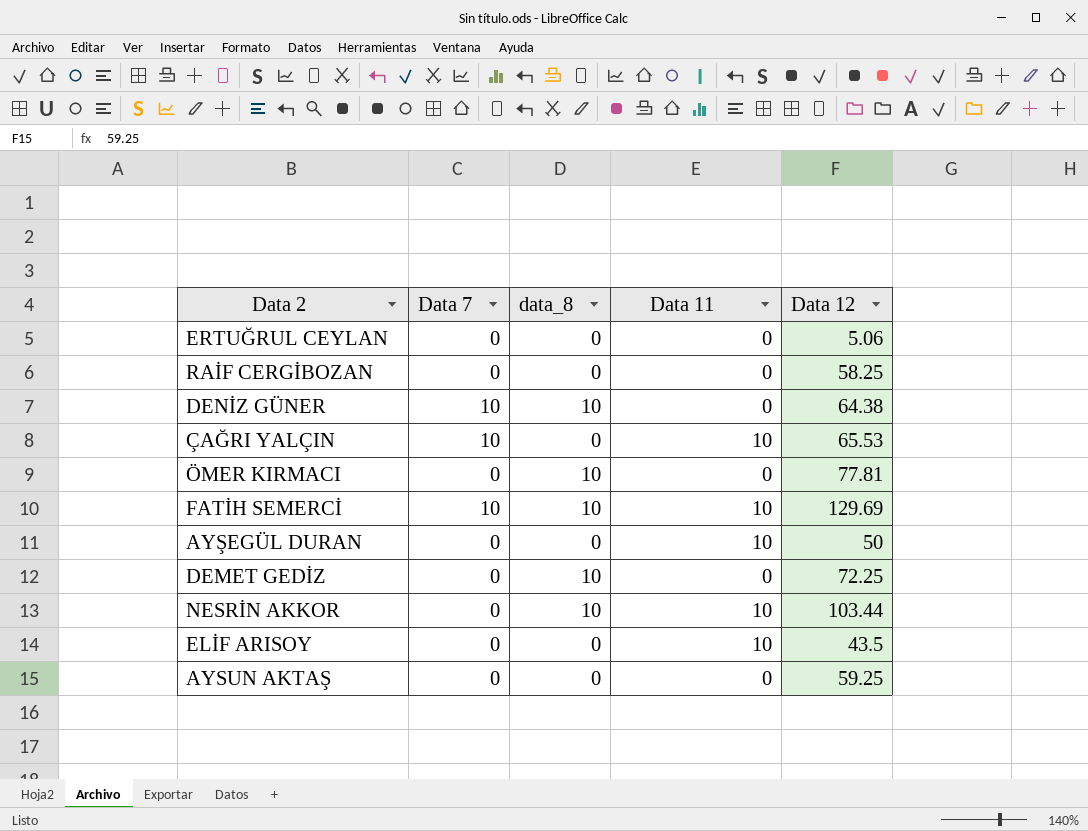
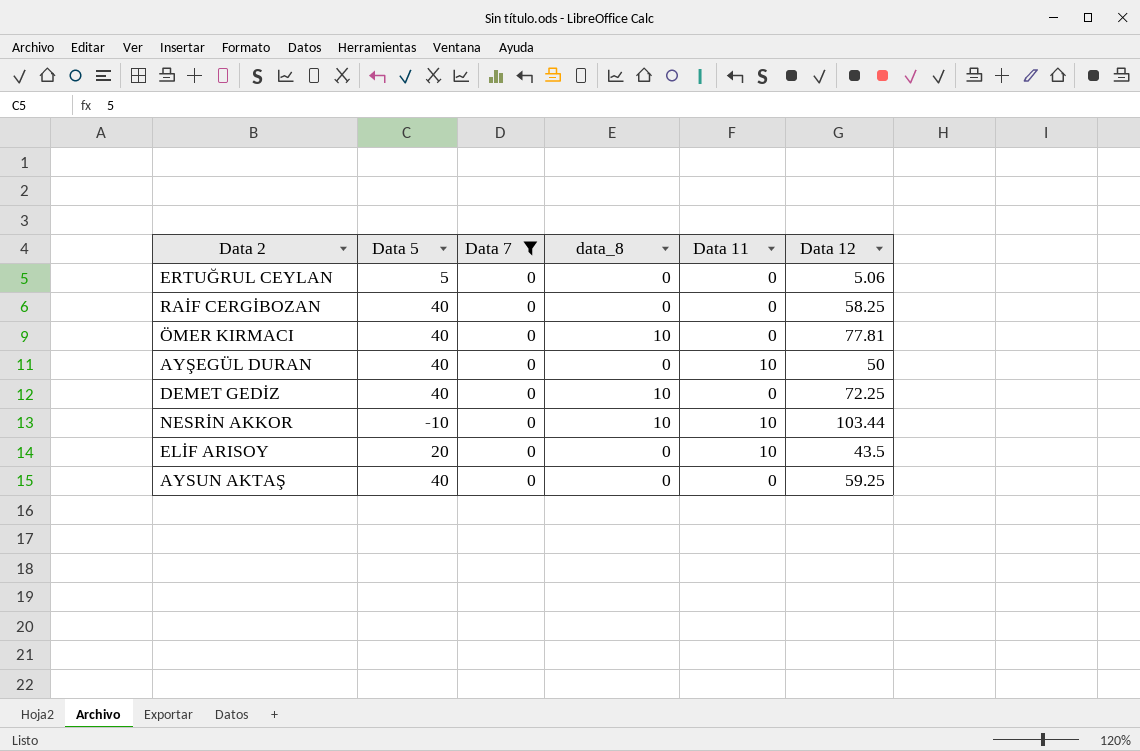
filter: none -> Data 7 = 0
column Data 5 | position: none -> 2

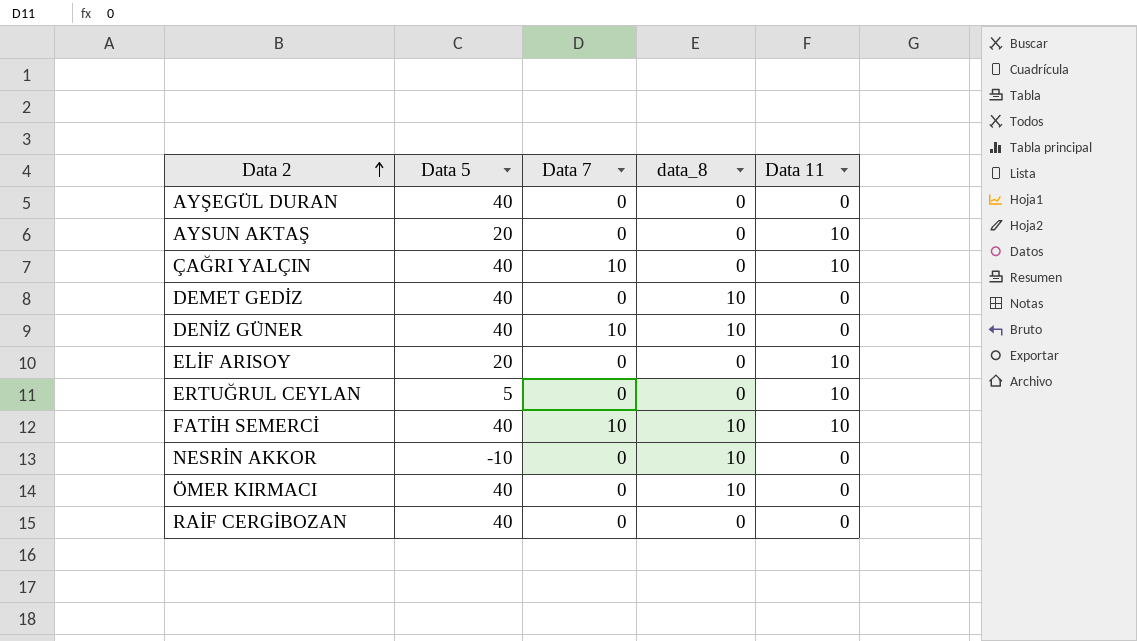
filter: Data 7 = 0 -> none
row order: none -> Data 2 ascending
column Data 12 | position: 6 -> none
AYŞEGÜL DURAN | Data 11: 10 -> 0
AYSUN AKTAŞ | Data 5: 40 -> 20
AYSUN AKTAŞ | Data 11: 0 -> 10
ERTUĞRUL CEYLAN | Data 11: 0 -> 10
NESRİN AKKOR | Data 11: 10 -> 0

